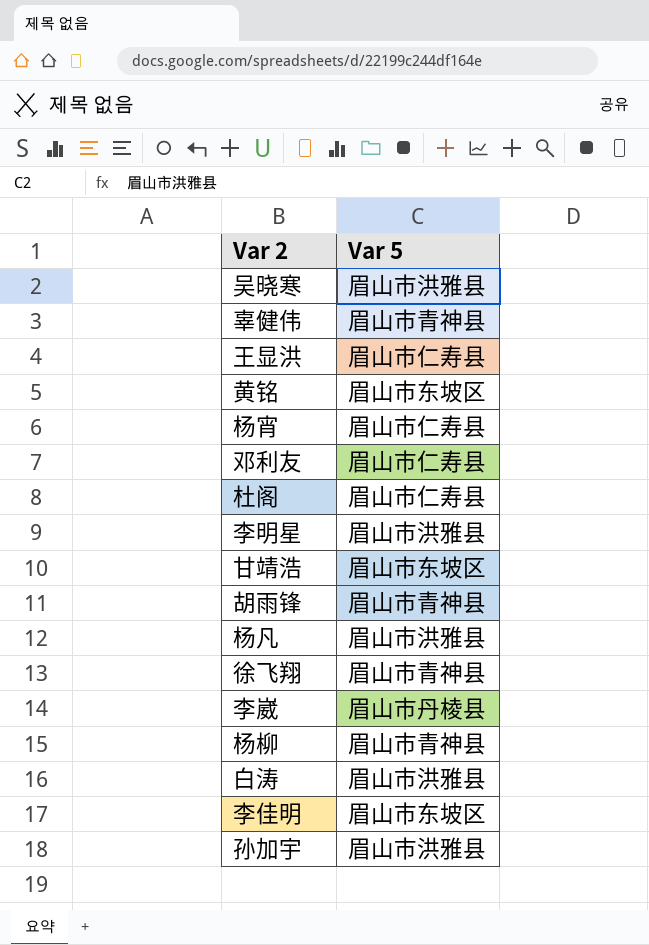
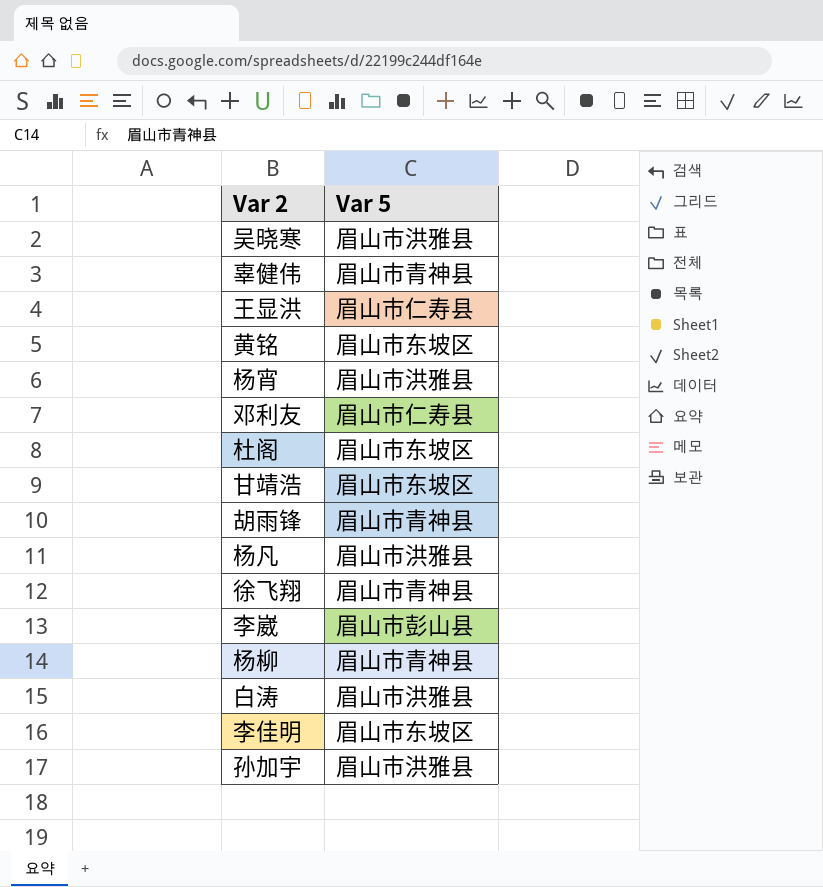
row 李明星: 眉山市洪雅县 -> none
杨宵 | Var 5: 眉山市仁寿县 -> 眉山市洪雅县
杜阁 | Var 5: 眉山市仁寿县 -> 眉山市东坡区
李崴 | Var 5: 眉山市丹棱县 -> 眉山市彭山县

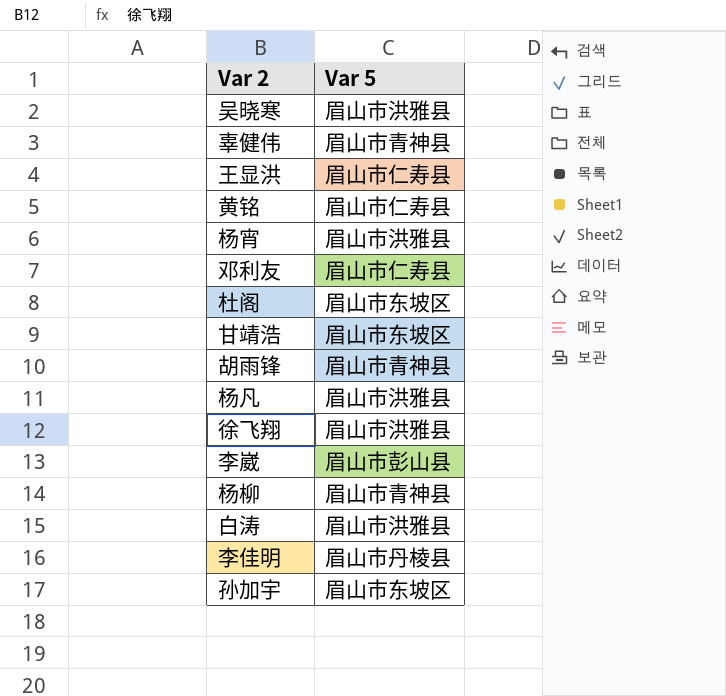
黄铭 | Var 5: 眉山市东坡区 -> 眉山市仁寿县
徐飞翔 | Var 5: 眉山市青神县 -> 眉山市洪雅县
李佳明 | Var 5: 眉山市东坡区 -> 眉山市丹棱县
孙加宇 | Var 5: 眉山市洪雅县 -> 眉山市东坡区

